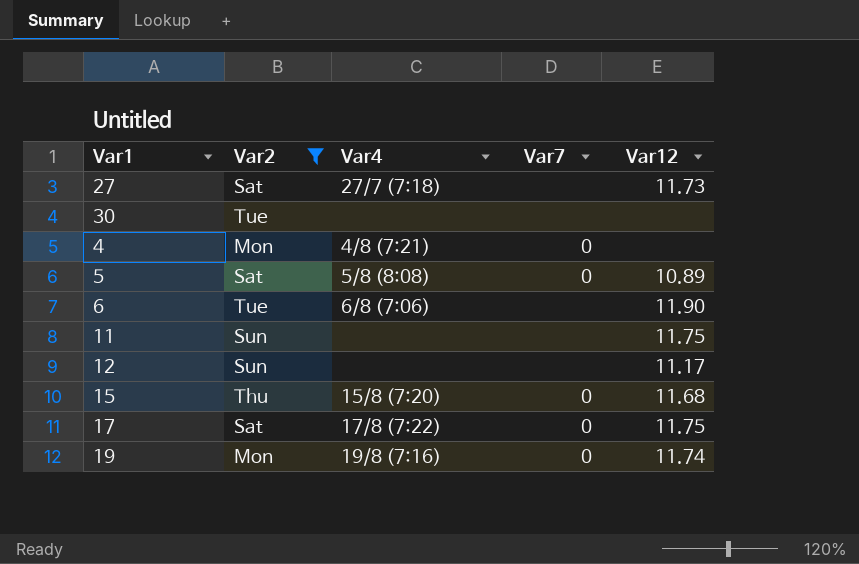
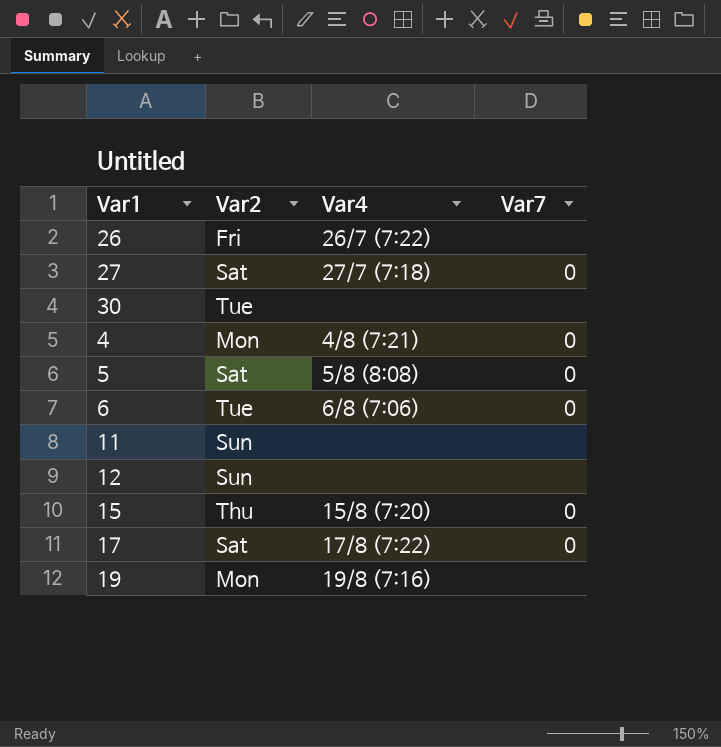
filter: Var2 != Fri -> none
column Var12 | position: 5 -> none
27 | Var7: none -> 0
6 | Var7: none -> 0
19 | Var7: 0 -> none

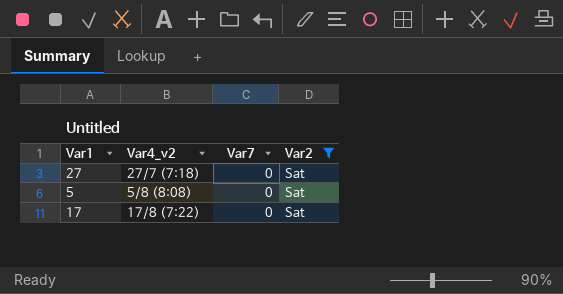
filter: none -> Var2 = Sat
column name: Var4 -> Var4_v2
column Var2 | position: 2 -> 4

